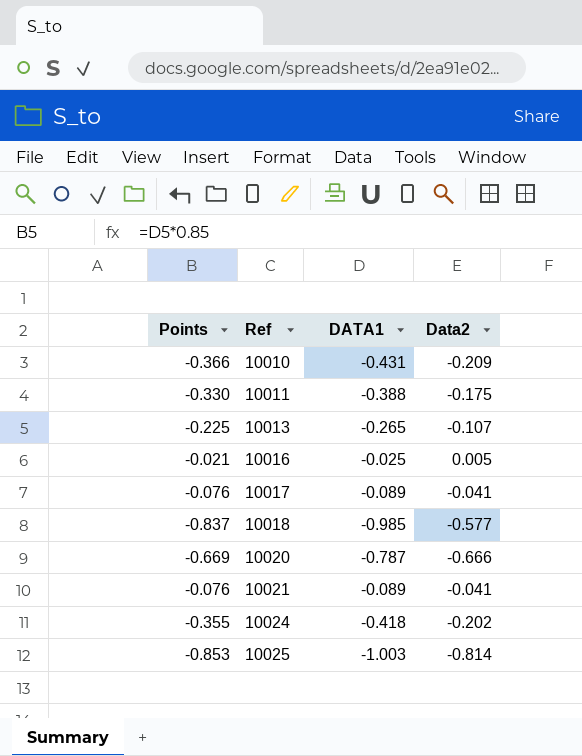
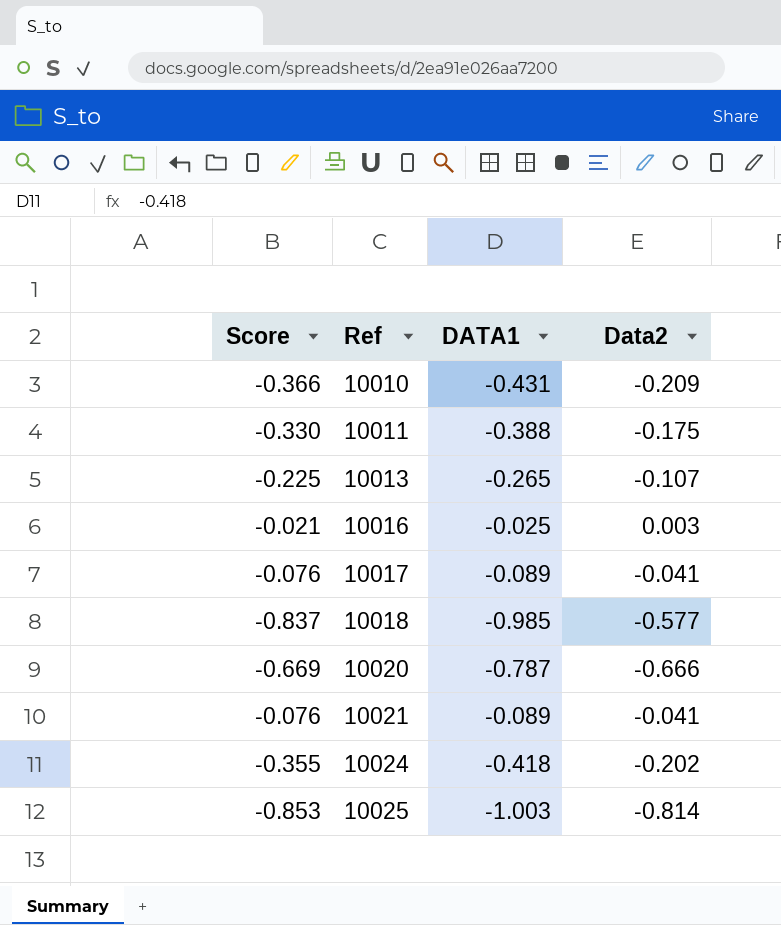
column name: Points -> Score
10016 | Data2: 0.005 -> 0.003

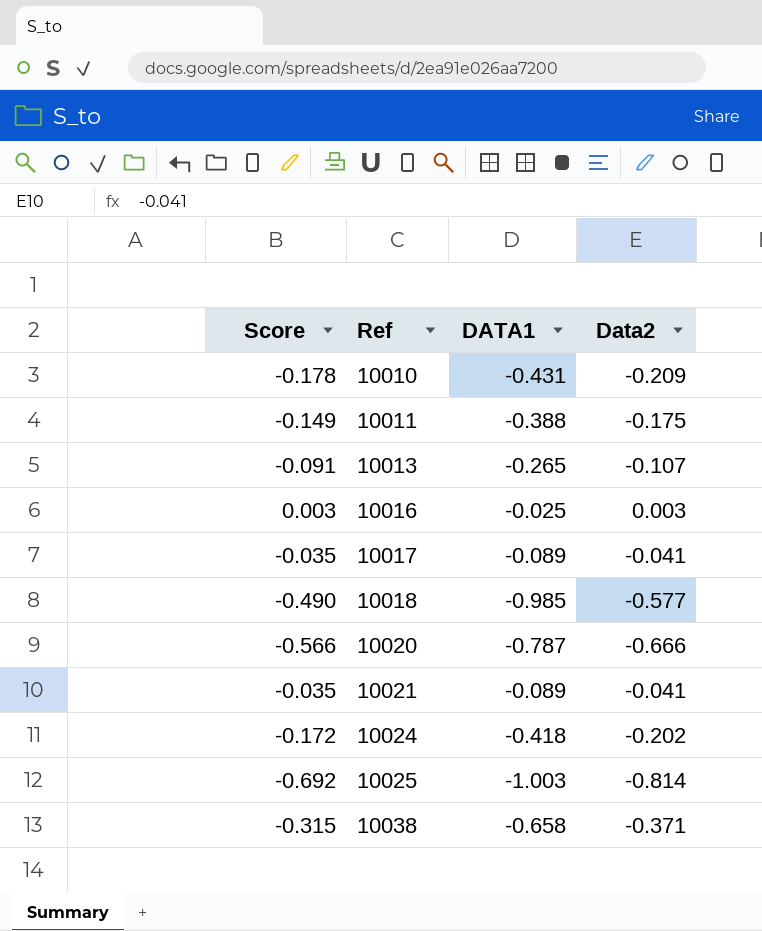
column Score | formula: [DATA1] * 0.85 -> [Data2] * 0.85
row 10038: none -> -0.315 | -0.658 | -0.371

